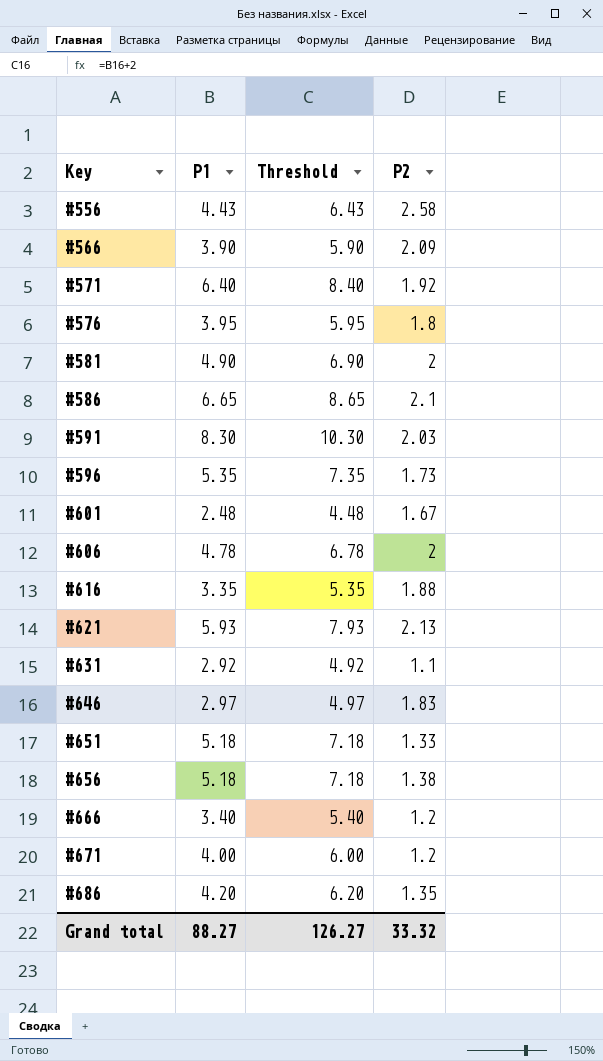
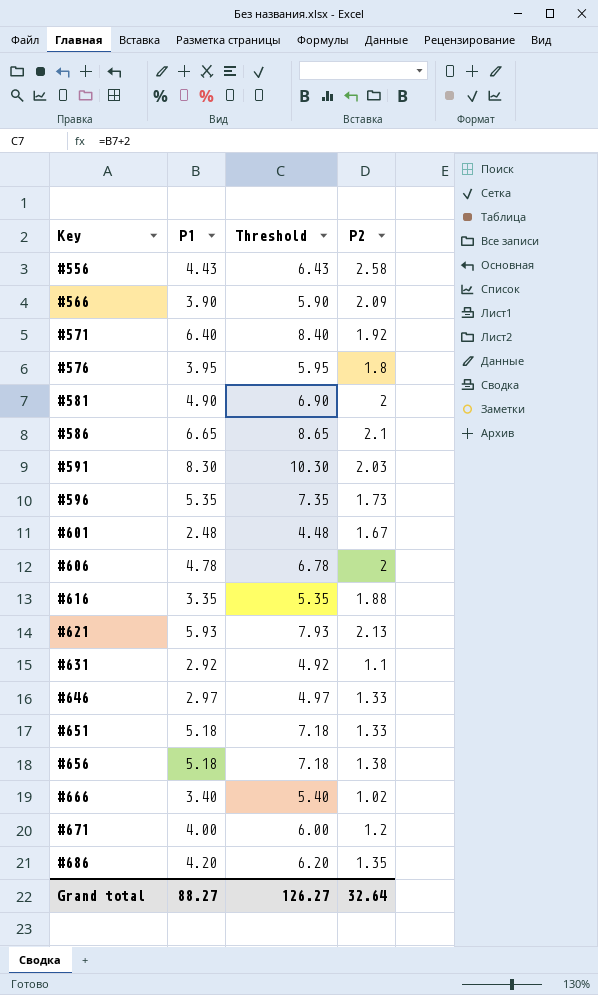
#646 | P2: 1.83 -> 1.33
#666 | P2: 1.2 -> 1.02
Grand total | P2: 33.32 -> 32.64

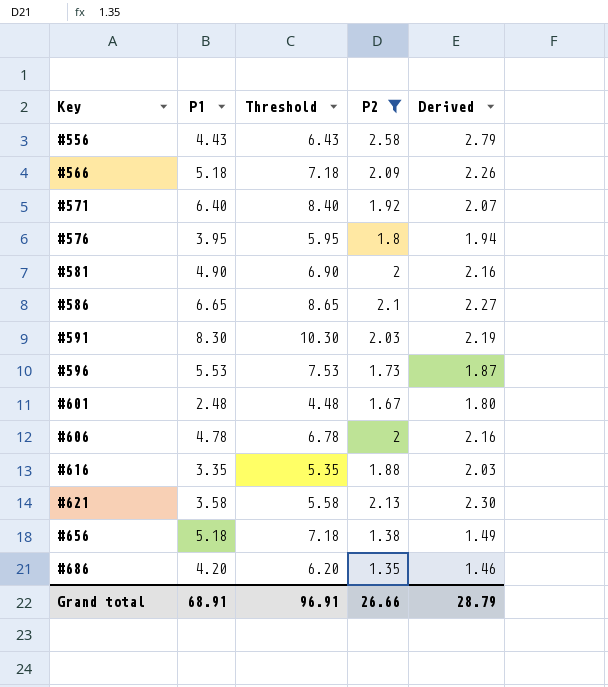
filter: none -> P2 >= 1.35
column Derived | formula: none -> [P2] * 1.08
#566 | P1: 3.90 -> 5.18
#566 | Threshold: 5.90 -> 7.18
#596 | P1: 5.35 -> 5.53
#596 | Threshold: 7.35 -> 7.53
#621 | P1: 5.93 -> 3.58
#621 | Threshold: 7.93 -> 5.58
Grand total | P1: 88.27 -> 68.91
Grand total | Threshold: 126.27 -> 96.91
Grand total | P2: 32.64 -> 26.66

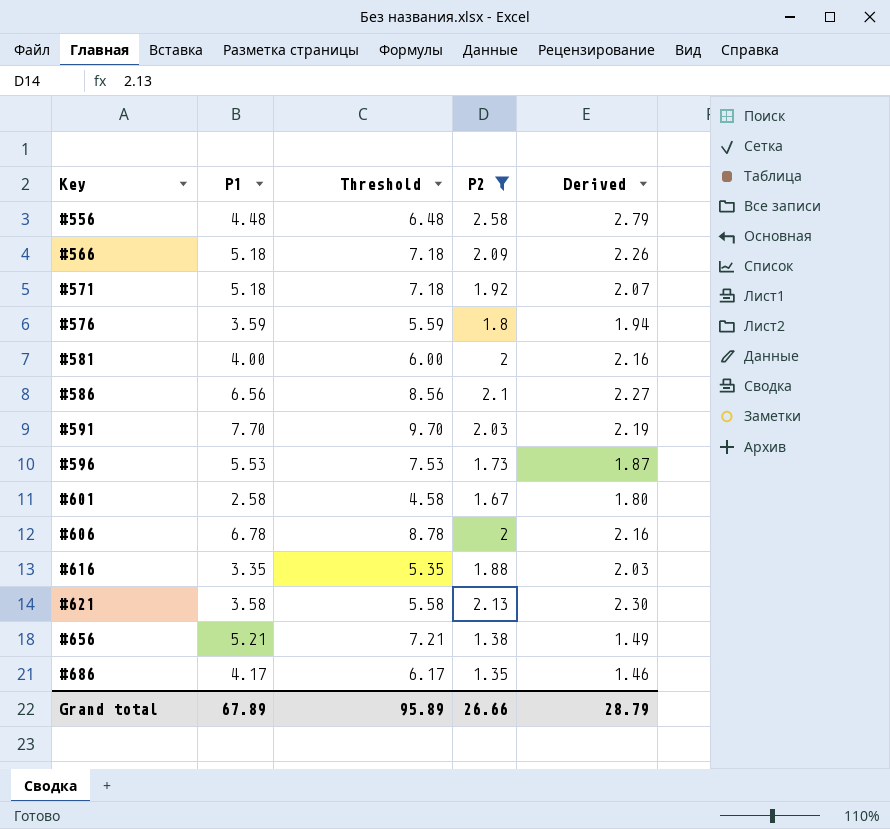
#556 | P1: 4.43 -> 4.48
#556 | Threshold: 6.43 -> 6.48
#571 | P1: 6.40 -> 5.18
#571 | Threshold: 8.40 -> 7.18
#576 | P1: 3.95 -> 3.59
#576 | Threshold: 5.95 -> 5.59
#581 | P1: 4.90 -> 4.00
#581 | Threshold: 6.90 -> 6.00
#586 | P1: 6.65 -> 6.56
#586 | Threshold: 8.65 -> 8.56
#591 | P1: 8.30 -> 7.70
#591 | Threshold: 10.30 -> 9.70
#601 | P1: 2.48 -> 2.58
#601 | Threshold: 4.48 -> 4.58
#606 | P1: 4.78 -> 6.78
#606 | Threshold: 6.78 -> 8.78
#656 | P1: 5.18 -> 5.21
#656 | Threshold: 7.18 -> 7.21
#686 | P1: 4.20 -> 4.17
#686 | Threshold: 6.20 -> 6.17
Grand total | P1: 68.91 -> 67.89
Grand total | Threshold: 96.91 -> 95.89

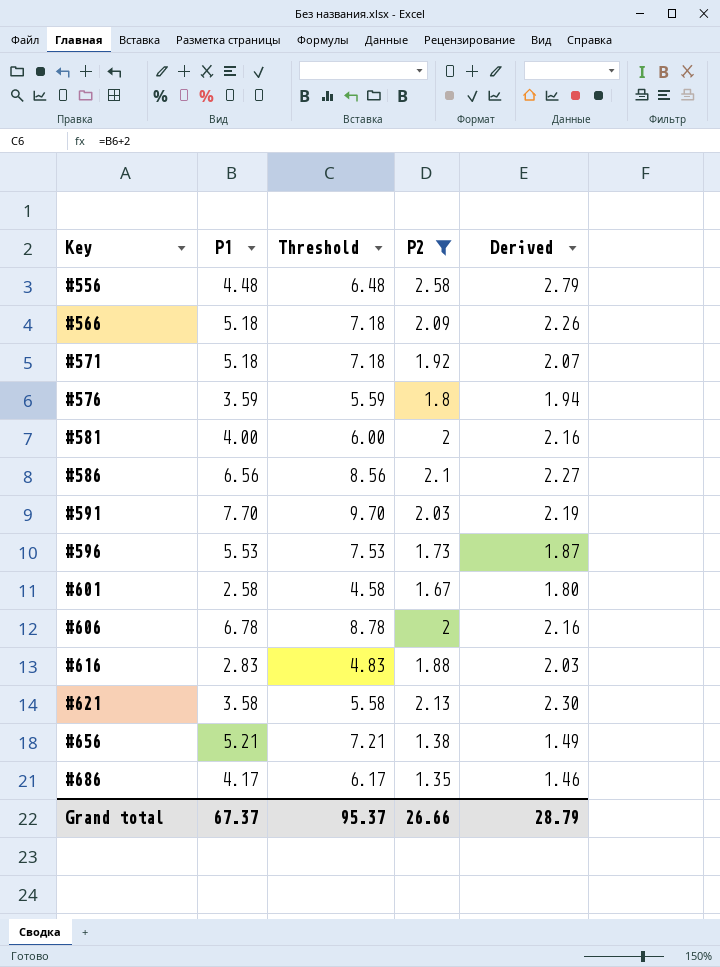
#616 | P1: 3.35 -> 2.83
#616 | Threshold: 5.35 -> 4.83
Grand total | P1: 67.89 -> 67.37
Grand total | Threshold: 95.89 -> 95.37

